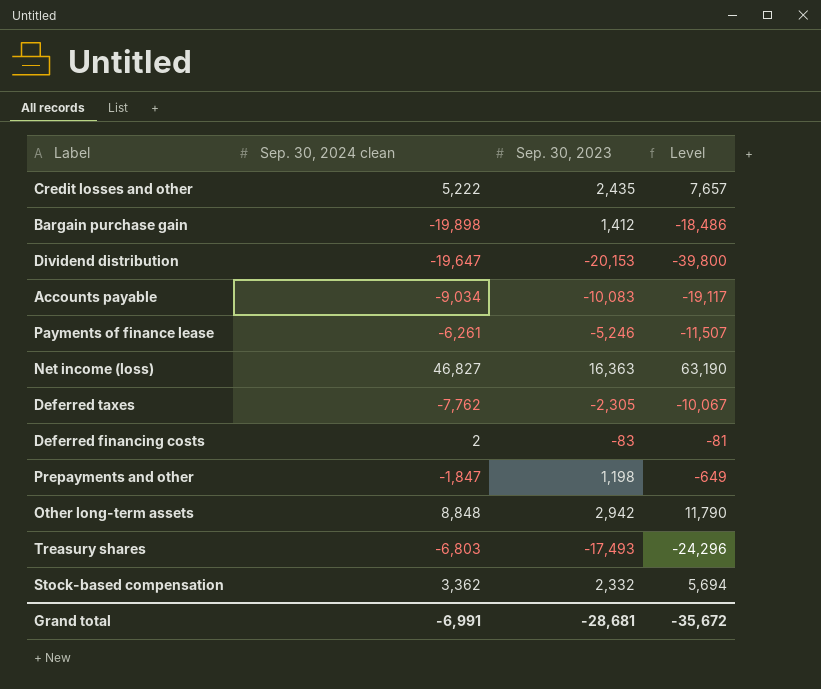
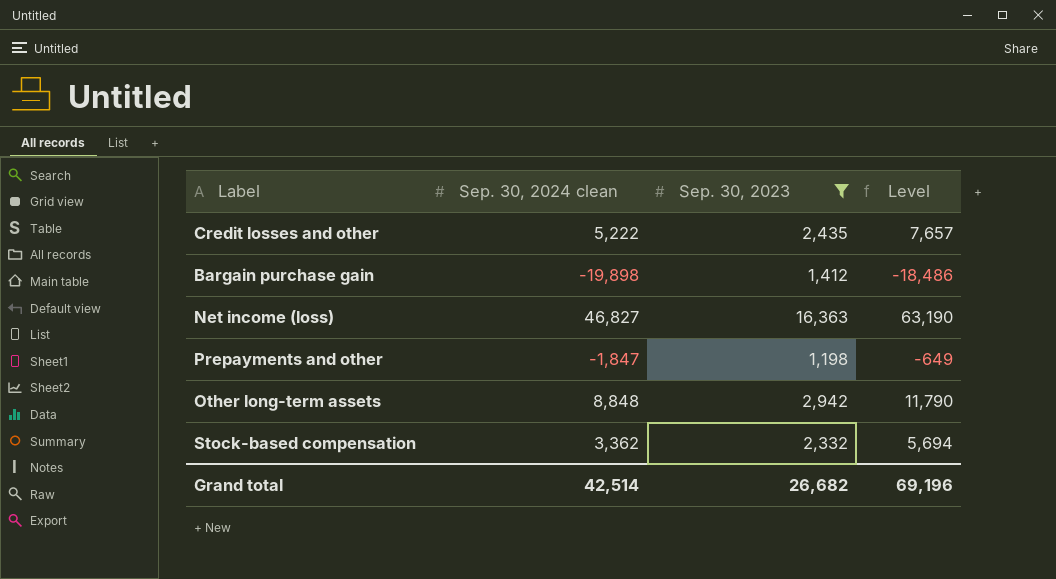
filter: none -> Sep. 30, 2023 >= 1,198
Grand total | Sep. 30, 2024 clean: -6,991 -> 42,514
Grand total | Sep. 30, 2023: -28,681 -> 26,682
Grand total | Level: -35,672 -> 69,196

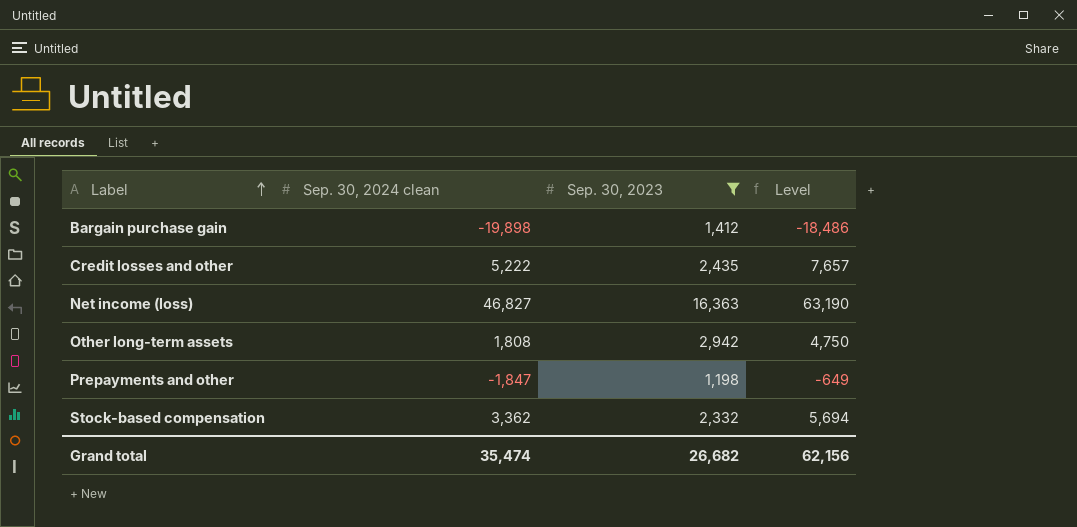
row order: none -> Label ascending
Other long-term assets | Sep. 30, 2024 clean: 8,848 -> 1,808
Other long-term assets | Level: 11,790 -> 4,750
Grand total | Sep. 30, 2024 clean: 42,514 -> 35,474
Grand total | Level: 69,196 -> 62,156

